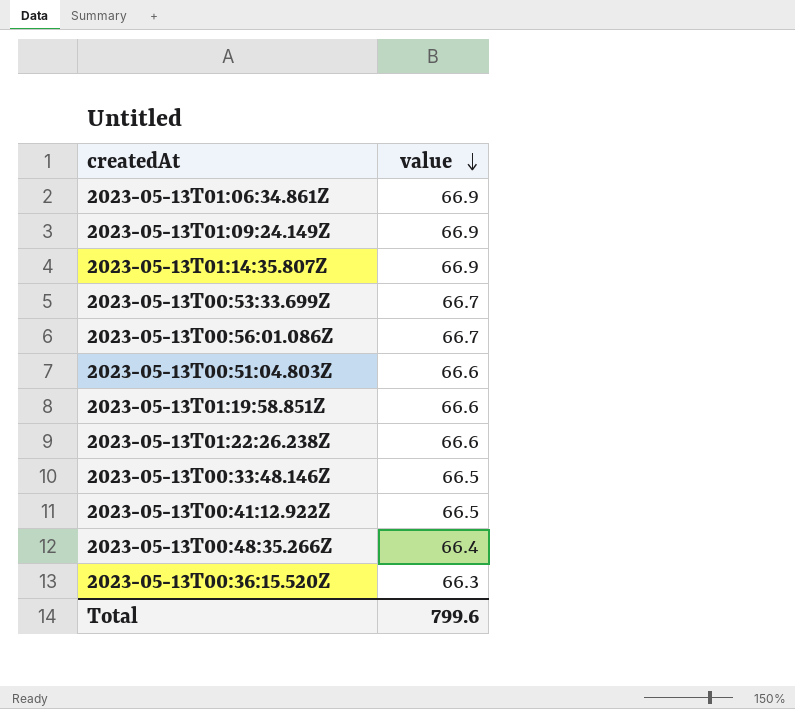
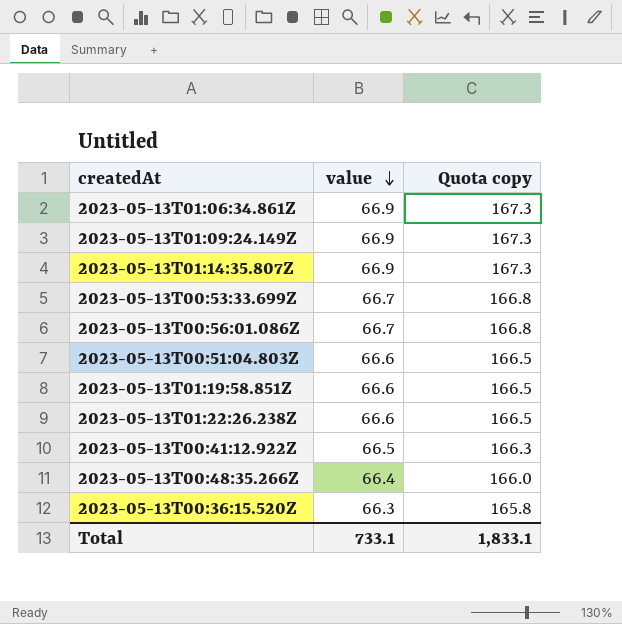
column Quota copy | formula: none -> [value] * 2.5
row 2023-05-13T00:33:48.146Z: 66.5 -> none
Total | value: 799.6 -> 733.1

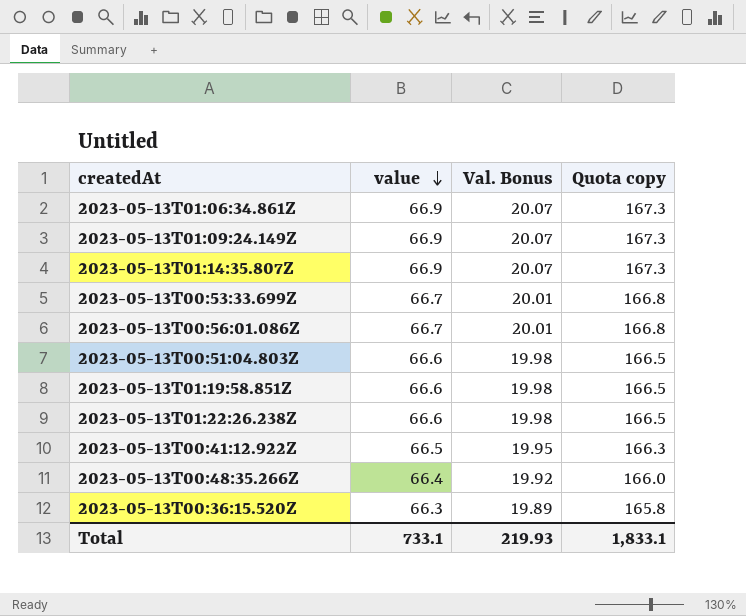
column Val. Bonus | formula: none -> [value] * 0.3

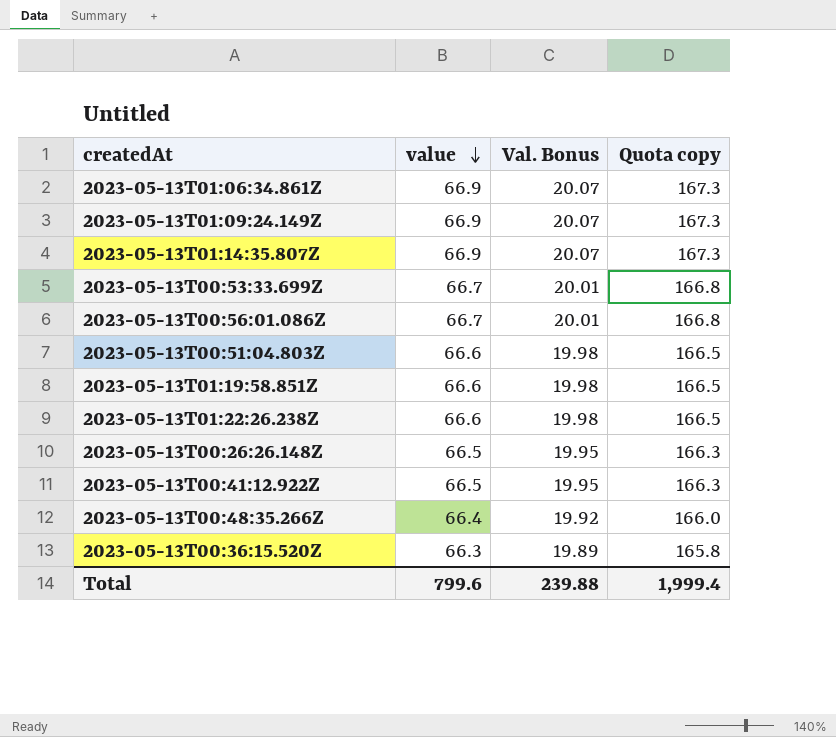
row 2023-05-13T00:26:26.148Z: none -> 66.5 | 19.95 | 166.3
Total | value: 733.1 -> 799.6
Total | Val. Bonus: 219.93 -> 239.88
Total | Quota copy: 1,833.1 -> 1,999.4

